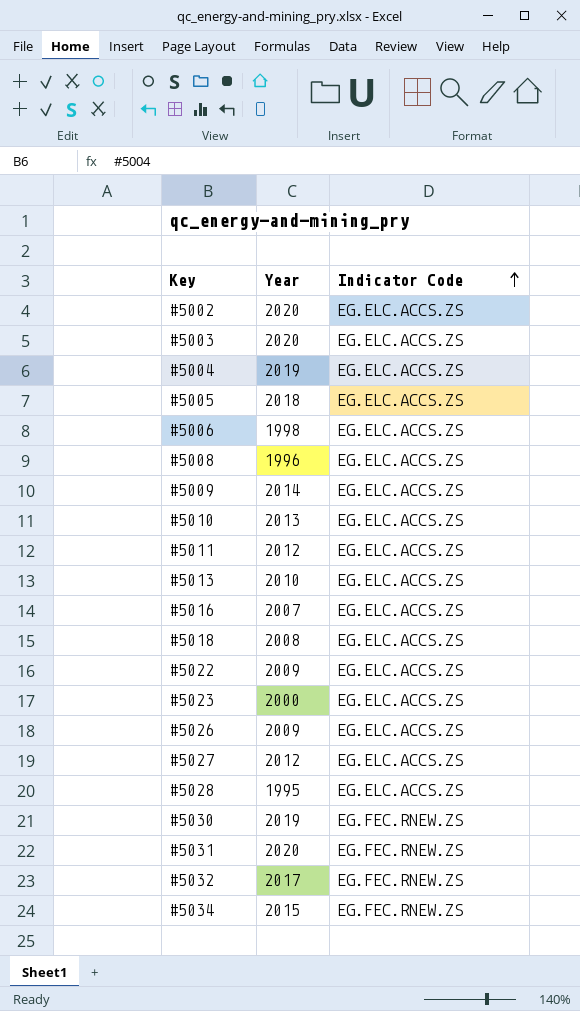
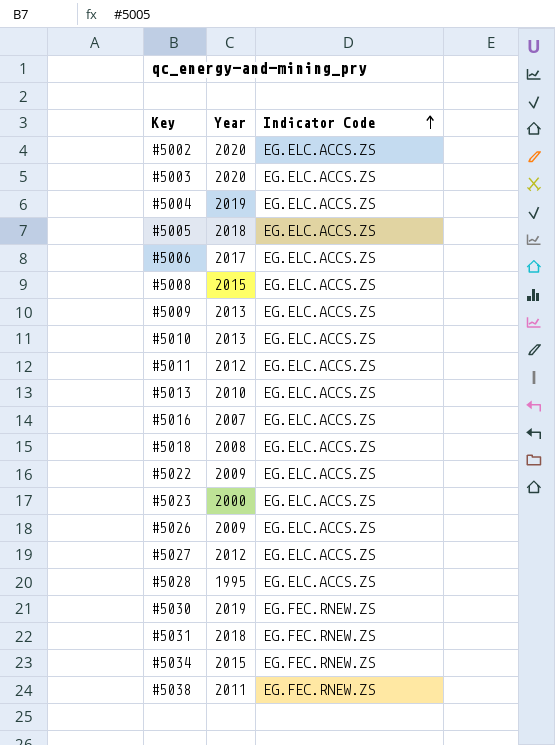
row #5032: 2017 | EG.FEC.RNEW.ZS -> none
#5006 | Year: 1998 -> 2017
#5008 | Year: 1996 -> 2015
#5009 | Year: 2014 -> 2013
#5031 | Year: 2020 -> 2018
row #5038: none -> 2011 | EG.FEC.RNEW.ZS

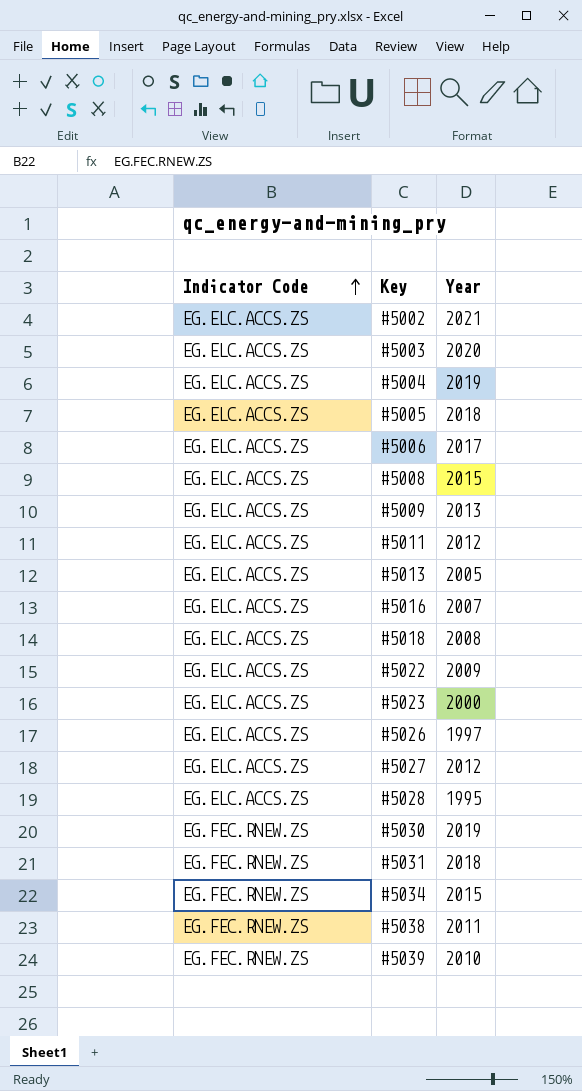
column Indicator Code | position: 3 -> 1
row #5010: 2013 | EG.ELC.ACCS.ZS -> none
#5002 | Year: 2020 -> 2021
#5013 | Year: 2010 -> 2005
#5026 | Year: 2009 -> 1997
row #5039: none -> EG.FEC.RNEW.ZS | 2010

